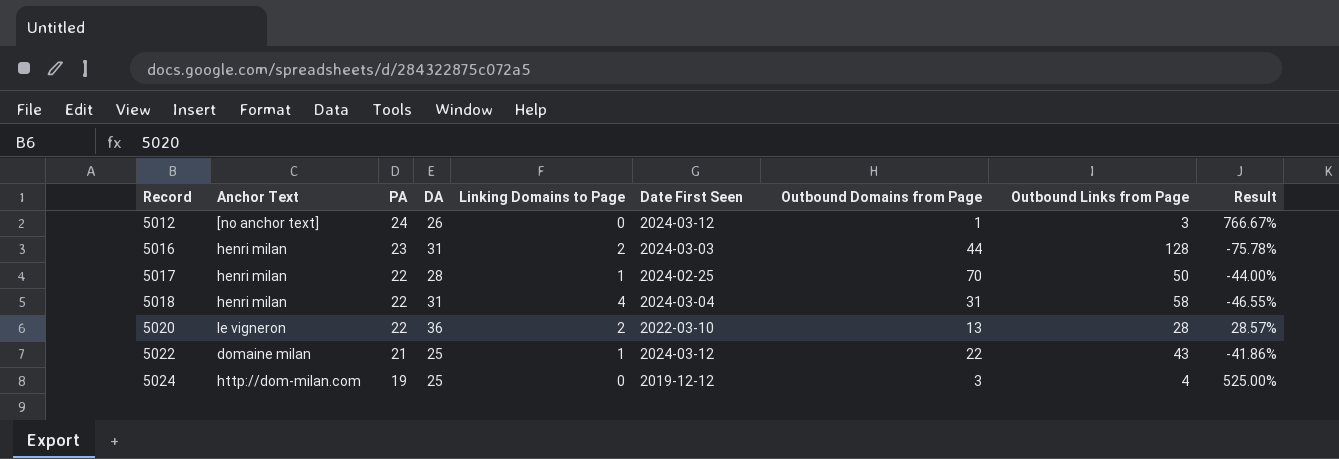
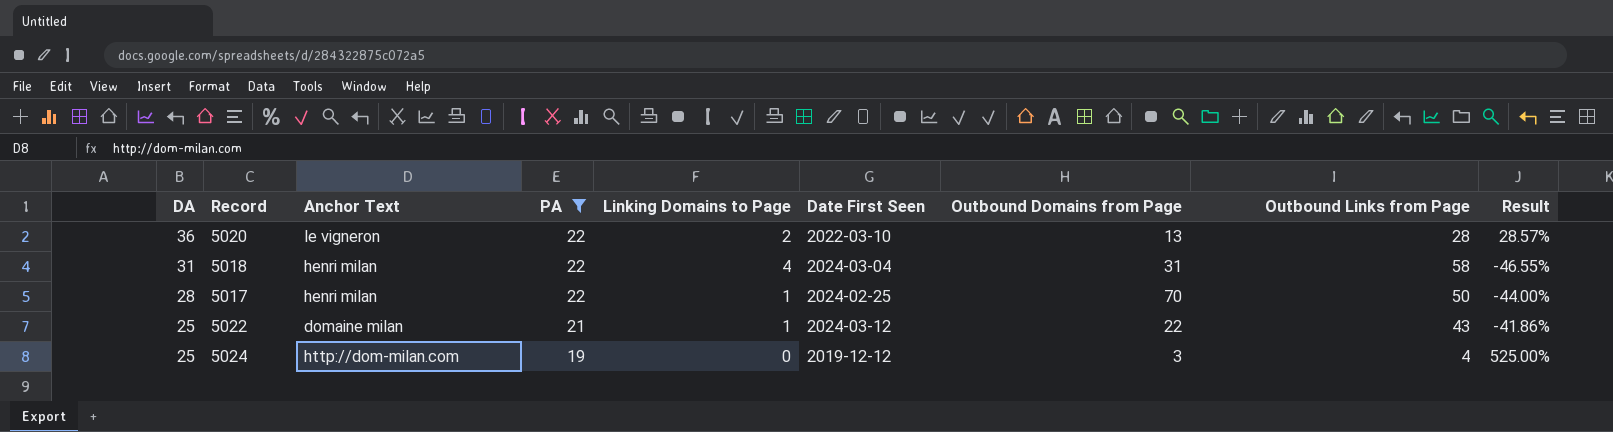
filter: none -> PA <= 22
row order: Record ascending -> DA descending
column DA | position: 4 -> 1

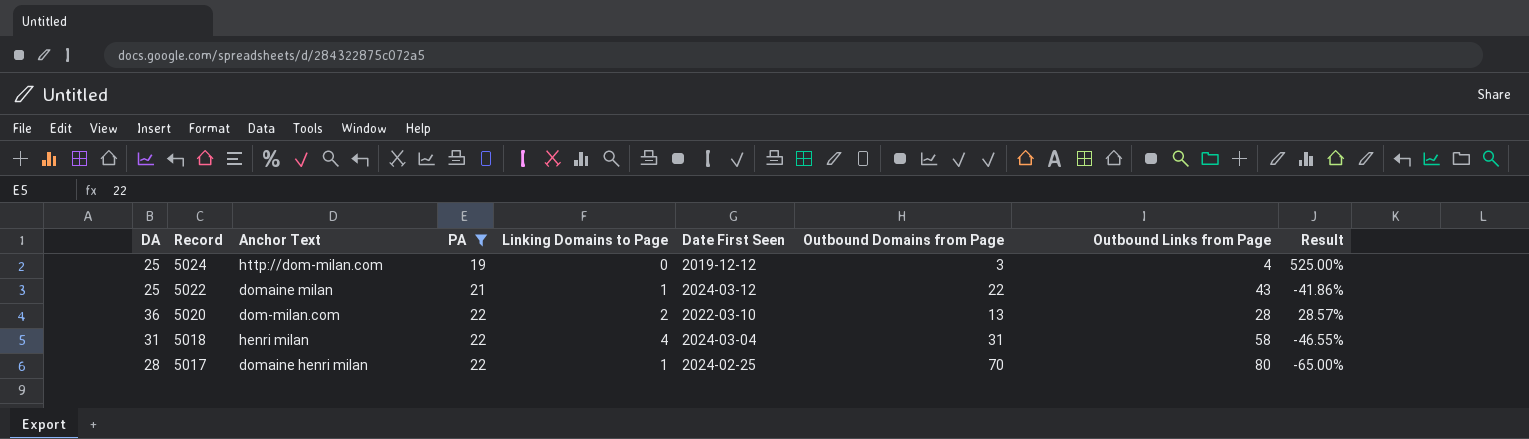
row order: DA descending -> Record descending
5020 | Anchor Text: le vigneron -> dom-milan.com
5017 | Anchor Text: henri milan -> domaine henri milan
5017 | Outbound Links from Page: 50 -> 80
5017 | Result: -44.00% -> -65.00%

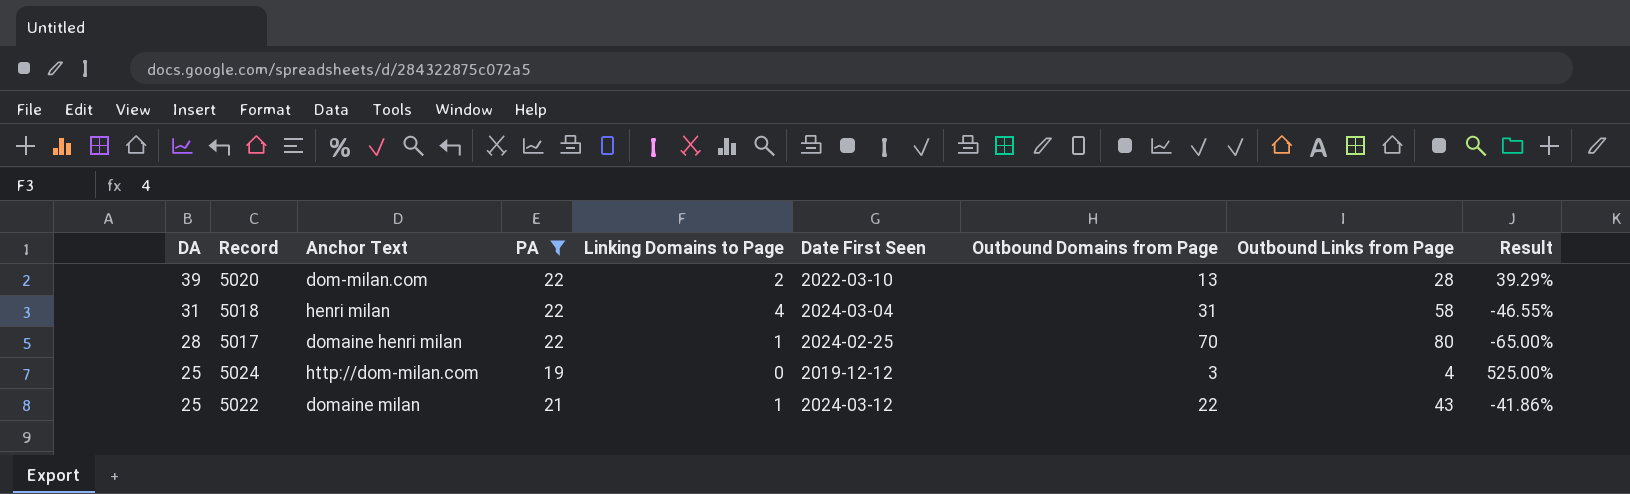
row order: Record descending -> DA descending
5020 | DA: 36 -> 39
5020 | Result: 28.57% -> 39.29%

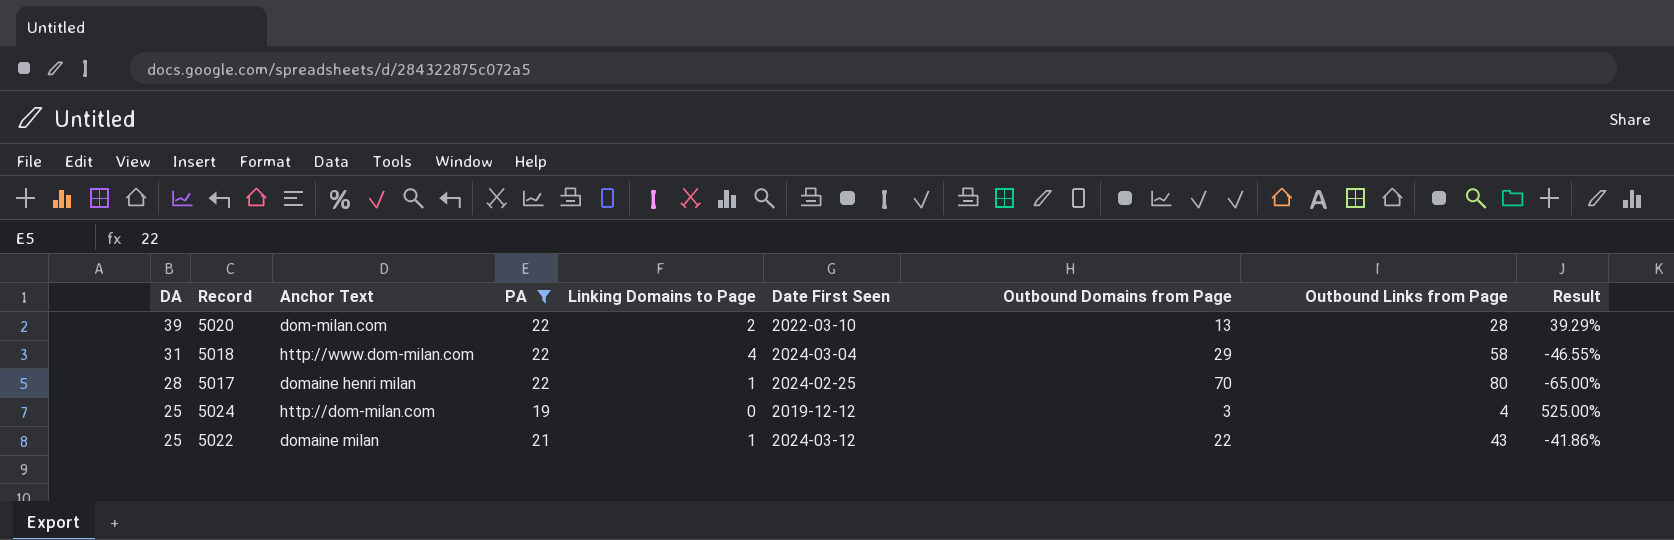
5018 | Anchor Text: henri milan -> http://www.dom-milan.com
5018 | Outbound Domains from Page: 31 -> 29

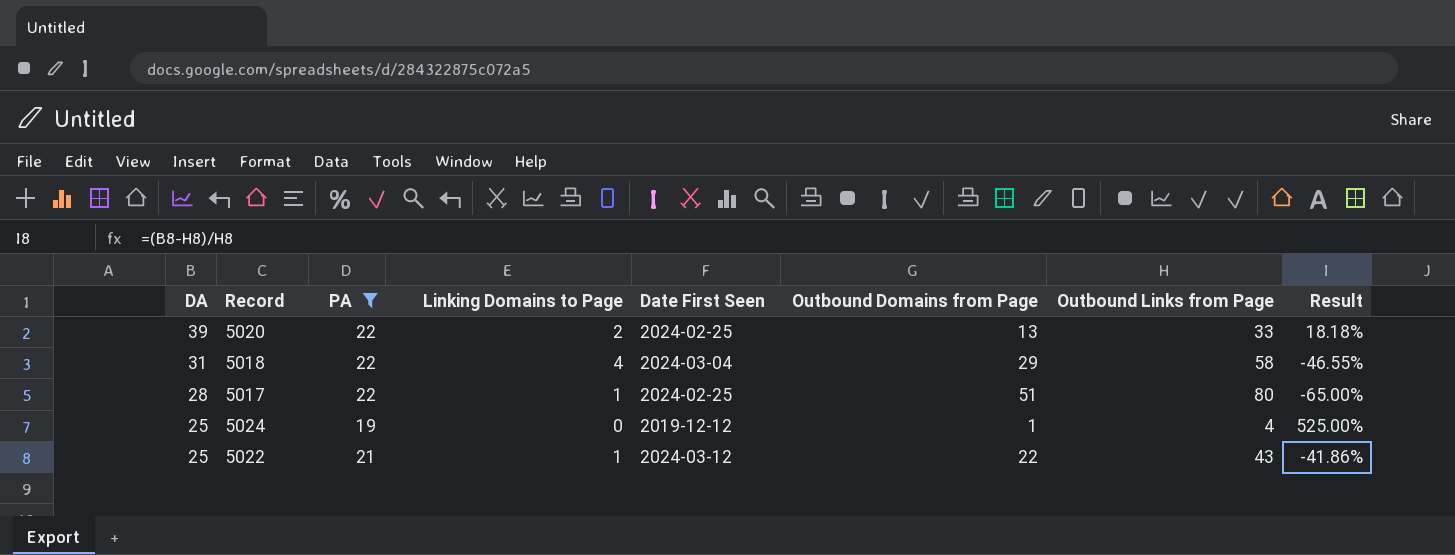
column Anchor Text | position: 3 -> none
5020 | Date First Seen: 2022-03-10 -> 2024-02-25
5020 | Outbound Links from Page: 28 -> 33
5020 | Result: 39.29% -> 18.18%
5017 | Outbound Domains from Page: 70 -> 51
5024 | Outbound Domains from Page: 3 -> 1

